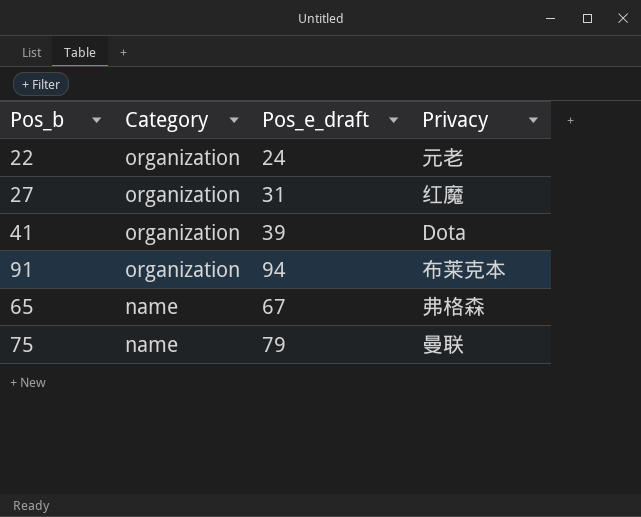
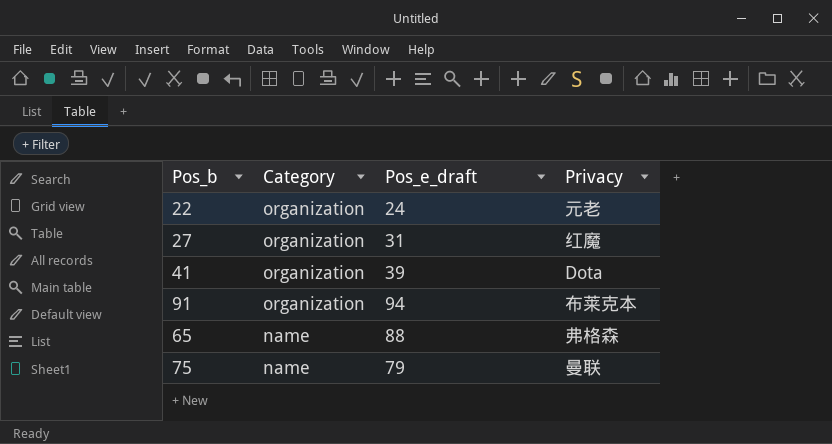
65 | Pos_e_draft: 67 -> 88

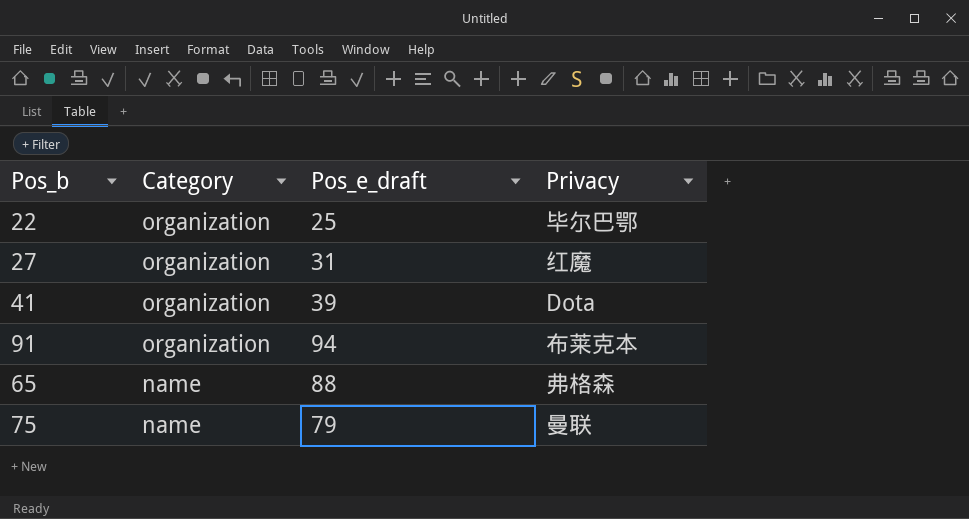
22 | Pos_e_draft: 24 -> 25
22 | Privacy: 元老 -> 毕尔巴鄂

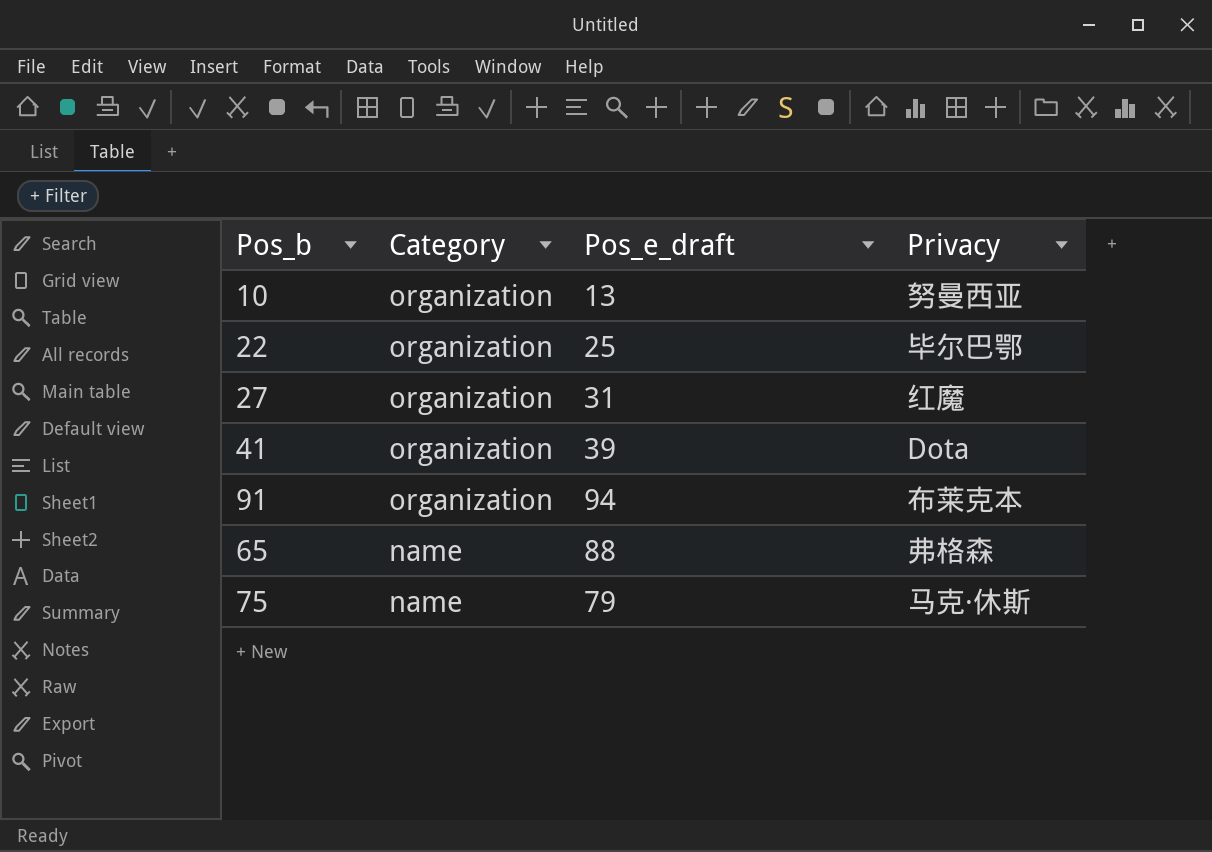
row 10: none -> organization | 13 | 努曼西亚
75 | Privacy: 曼联 -> 马克·休斯

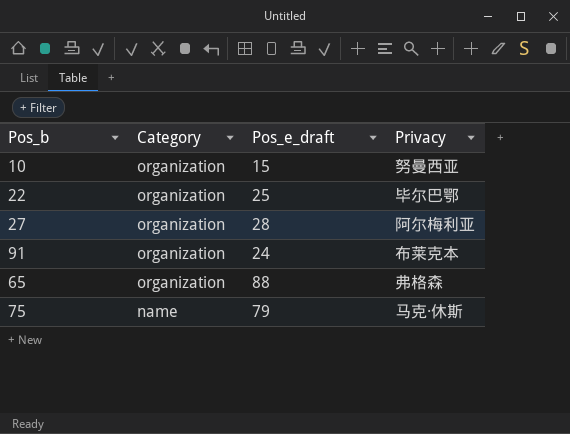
row 41: organization | 39 | Dota -> none
10 | Pos_e_draft: 13 -> 15
27 | Pos_e_draft: 31 -> 28
27 | Privacy: 红魔 -> 阿尔梅利亚
91 | Pos_e_draft: 94 -> 24
65 | Category: name -> organization

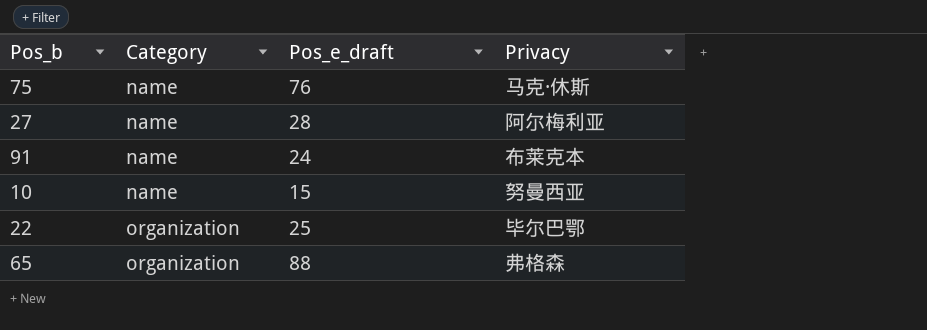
row order: Category descending -> Category ascending
75 | Pos_e_draft: 79 -> 76
27 | Category: organization -> name
91 | Category: organization -> name
10 | Category: organization -> name

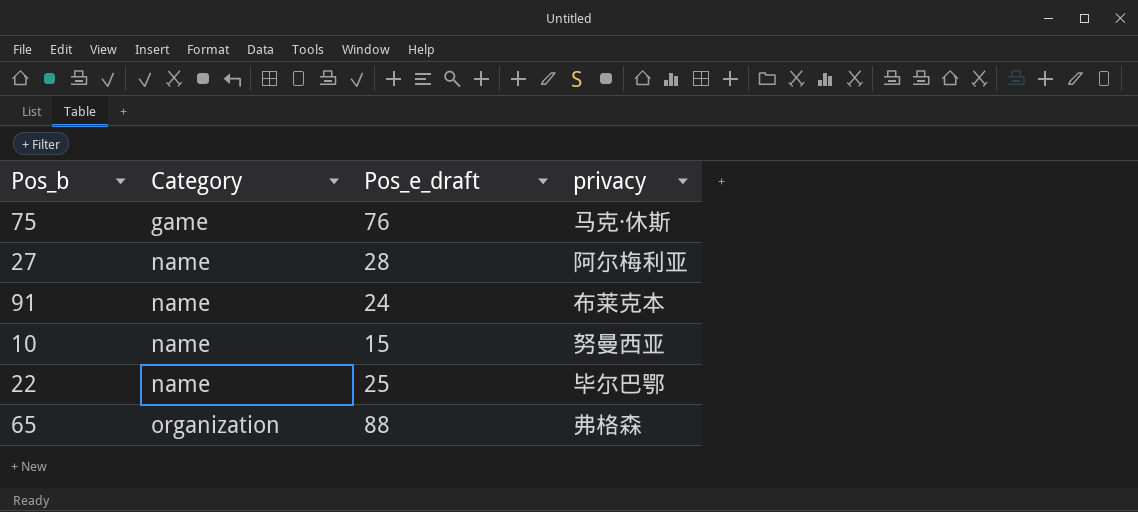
column name: Privacy -> privacy
75 | Category: name -> game
22 | Category: organization -> name

